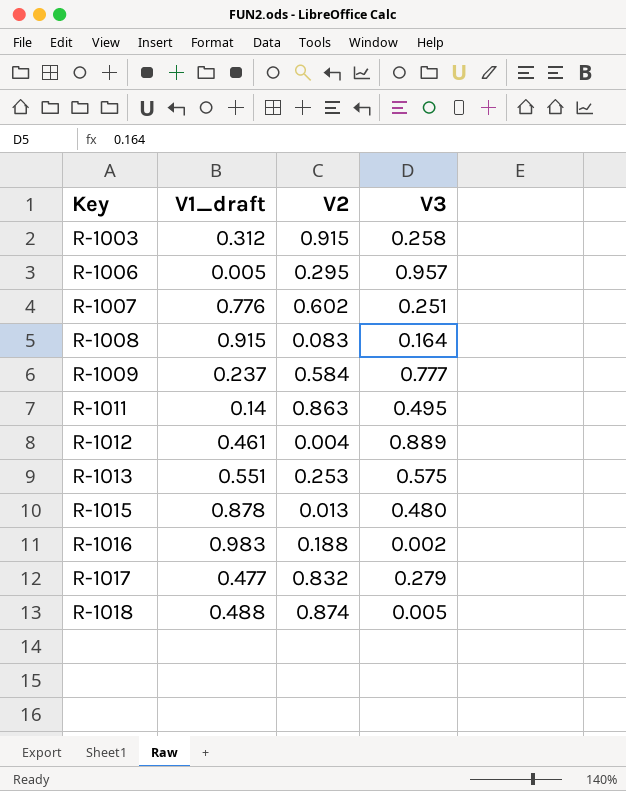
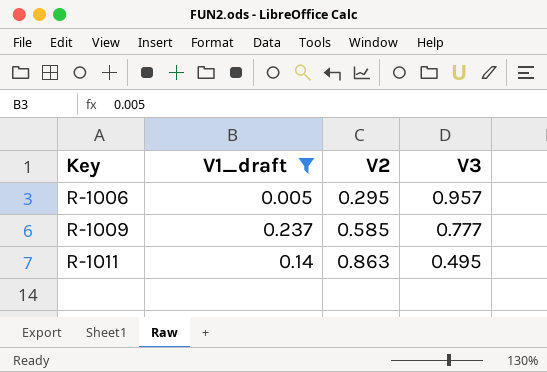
filter: none -> V1_draft <= 0.237
R-1009 | V2: 0.584 -> 0.585

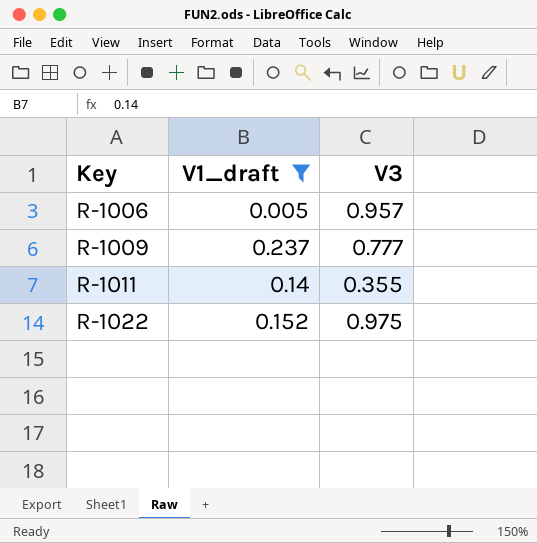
column V2 | position: 3 -> none
R-1011 | V3: 0.495 -> 0.355
row R-1022: none -> 0.152 | 0.975

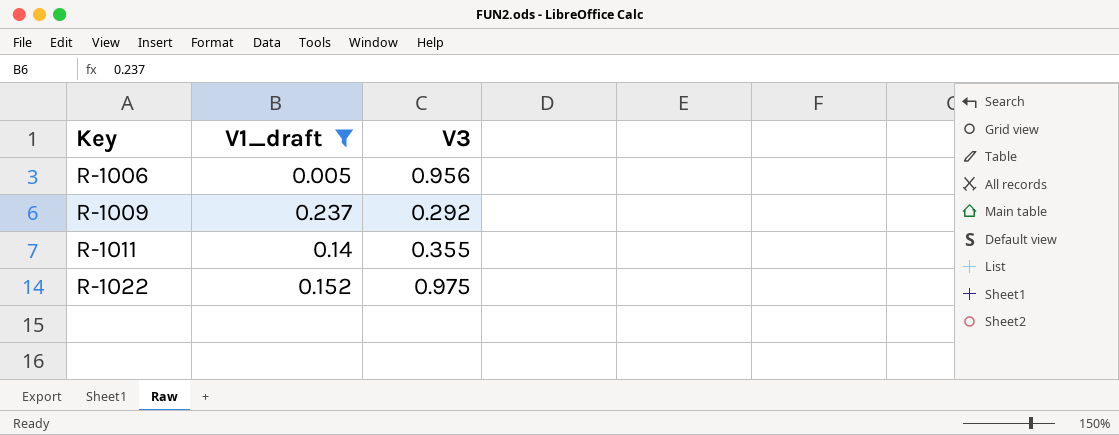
R-1006 | V3: 0.957 -> 0.956
R-1009 | V3: 0.777 -> 0.292

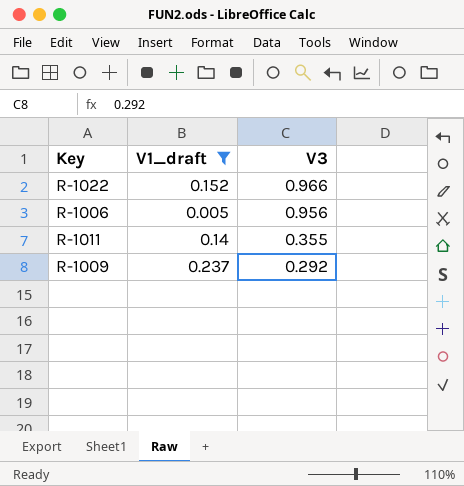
row order: Key ascending -> V3 descending
R-1022 | V3: 0.975 -> 0.966

